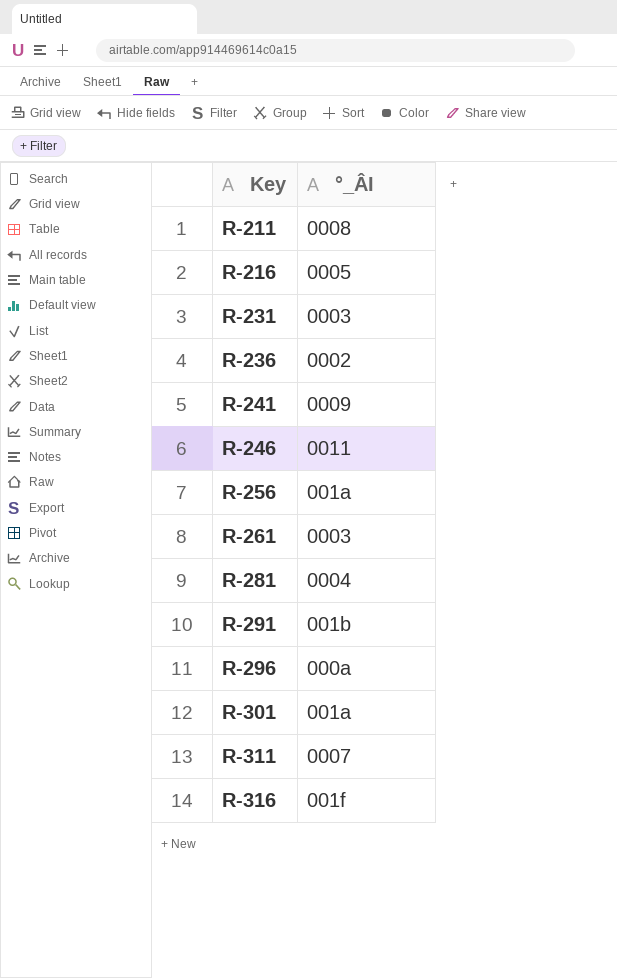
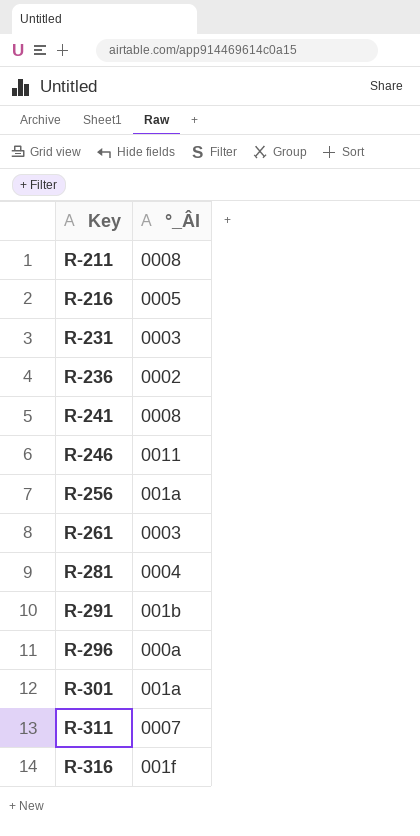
R-241 | °_ÂI: 0009 -> 0008

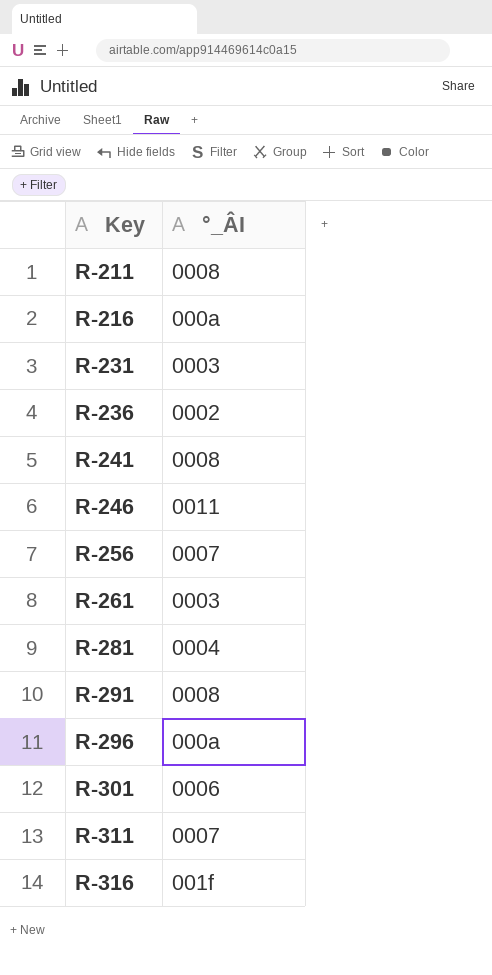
R-216 | °_ÂI: 0005 -> 000a
R-256 | °_ÂI: 001a -> 0007
R-291 | °_ÂI: 001b -> 0008
R-301 | °_ÂI: 001a -> 0006

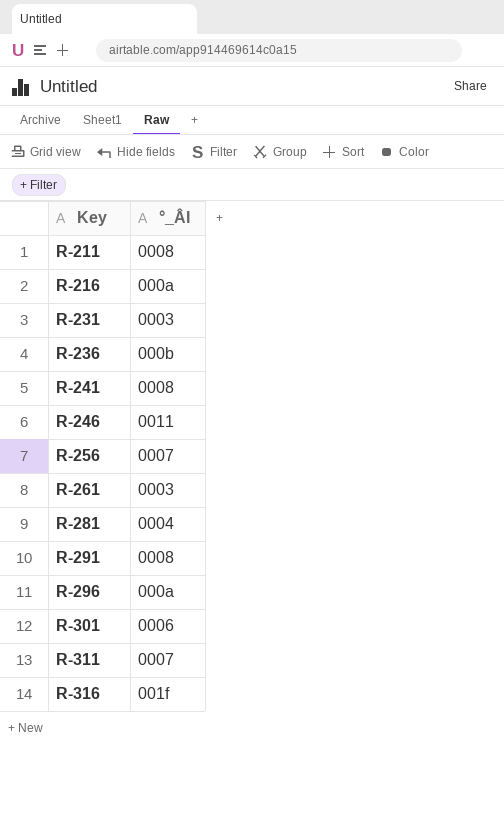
R-236 | °_ÂI: 0002 -> 000b

